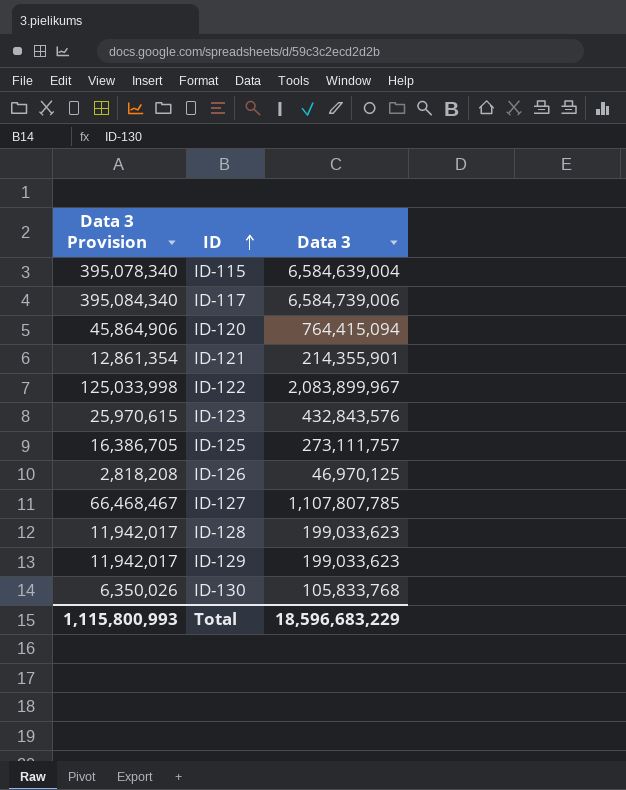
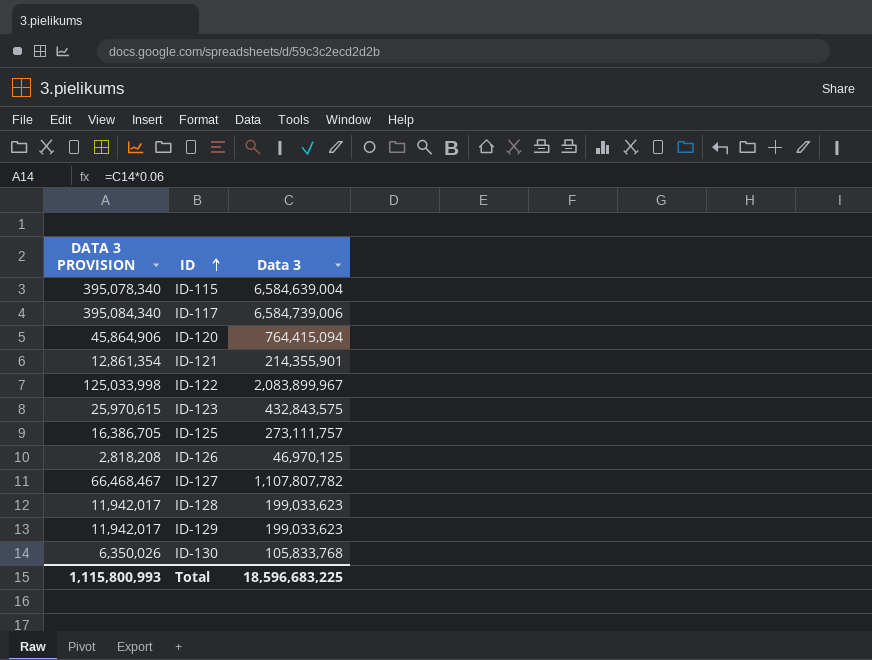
column name: Data 3 Provision -> DATA 3 PROVISION
ID-123 | Data 3: 432,843,576 -> 432,843,575
ID-127 | Data 3: 1,107,807,785 -> 1,107,807,782
Total | Data 3: 18,596,683,229 -> 18,596,683,225

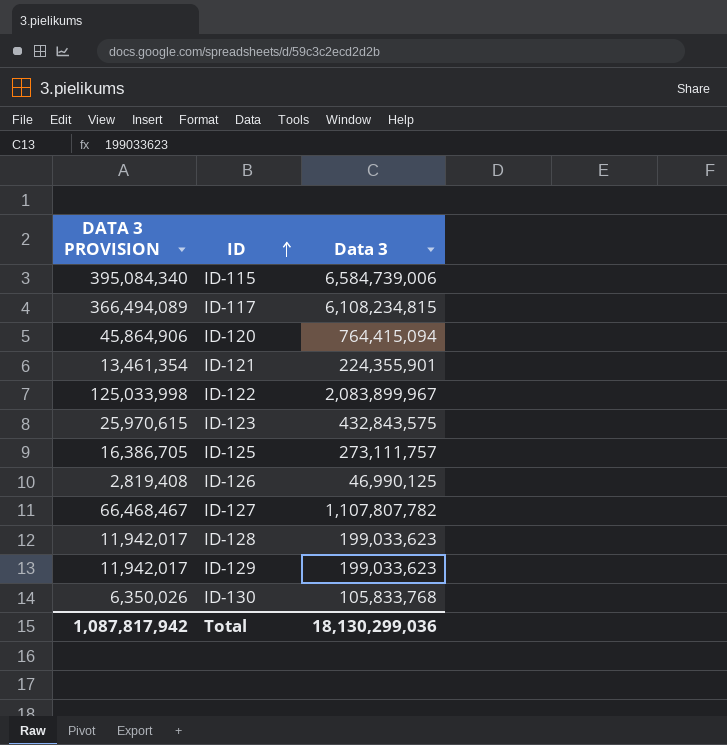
ID-115 | DATA 3 PROVISION: 395,078,340 -> 395,084,340
ID-115 | Data 3: 6,584,639,004 -> 6,584,739,006
ID-117 | DATA 3 PROVISION: 395,084,340 -> 366,494,089
ID-117 | Data 3: 6,584,739,006 -> 6,108,234,815
ID-121 | DATA 3 PROVISION: 12,861,354 -> 13,461,354
ID-121 | Data 3: 214,355,901 -> 224,355,901
ID-126 | DATA 3 PROVISION: 2,818,208 -> 2,819,408
ID-126 | Data 3: 46,970,125 -> 46,990,125
Total | DATA 3 PROVISION: 1,115,800,993 -> 1,087,817,942
Total | Data 3: 18,596,683,225 -> 18,130,299,036

